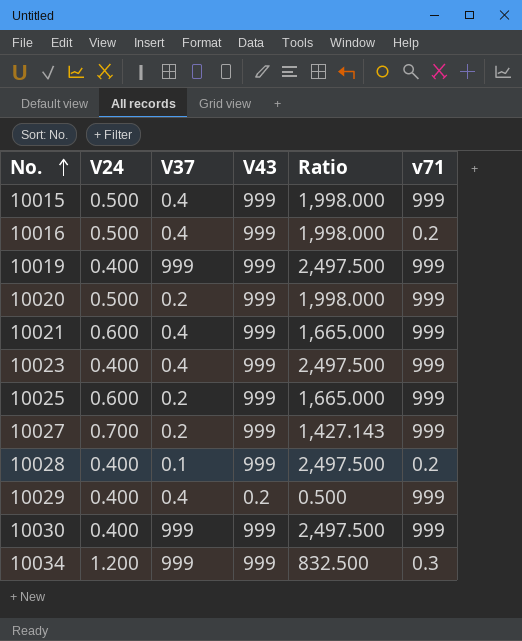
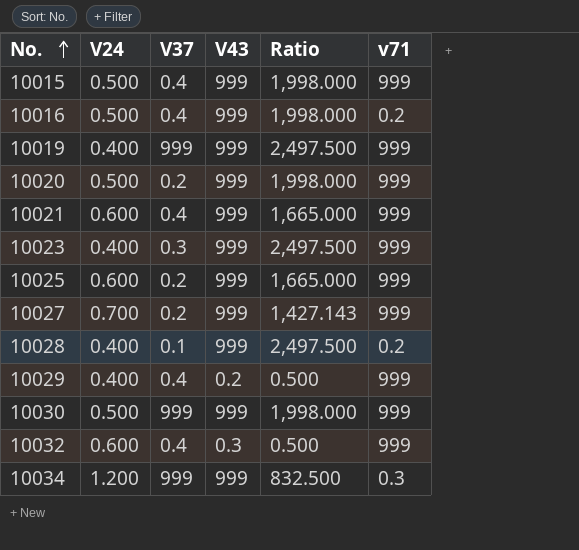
10023 | V37: 0.4 -> 0.3
10030 | V24: 0.400 -> 0.500
10030 | Ratio: 2,497.500 -> 1,998.000
row 10032: none -> 0.600 | 0.4 | 0.3 | 0.500 | 999

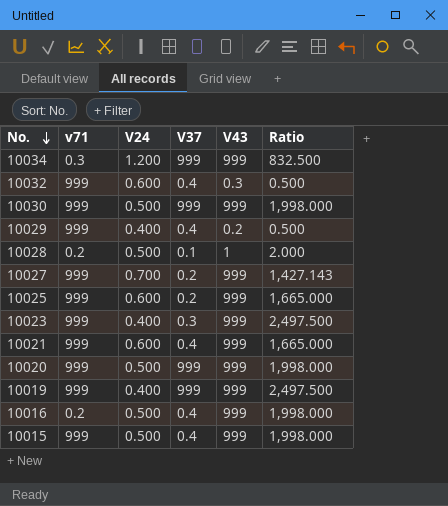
row order: No. ascending -> No. descending
column v71 | position: 6 -> 2
10028 | V24: 0.400 -> 0.500
10028 | V43: 999 -> 1
10028 | Ratio: 2,497.500 -> 2.000
10020 | V37: 0.2 -> 999

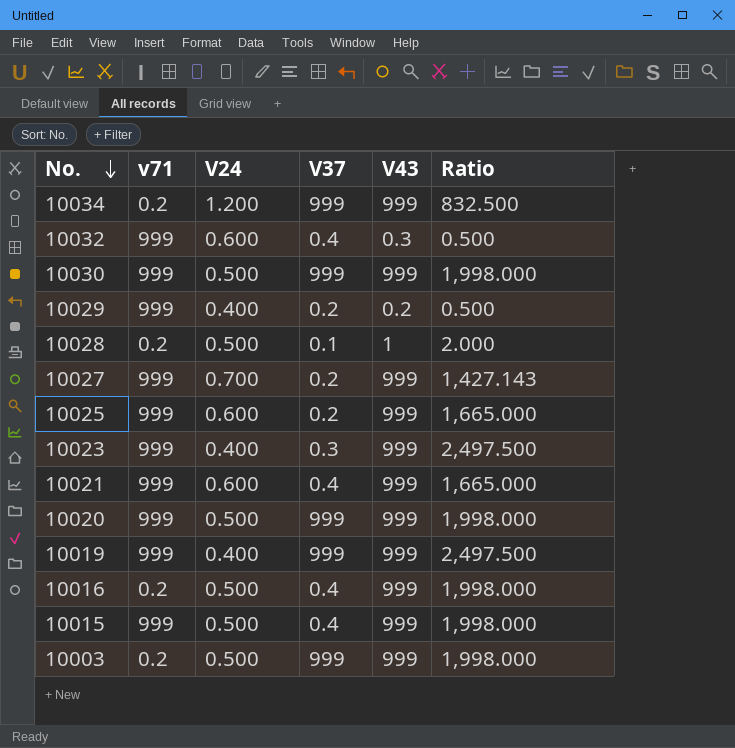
10034 | v71: 0.3 -> 0.2
10029 | V37: 0.4 -> 0.2
row 10003: none -> 0.2 | 0.500 | 999 | 999 | 1,998.000

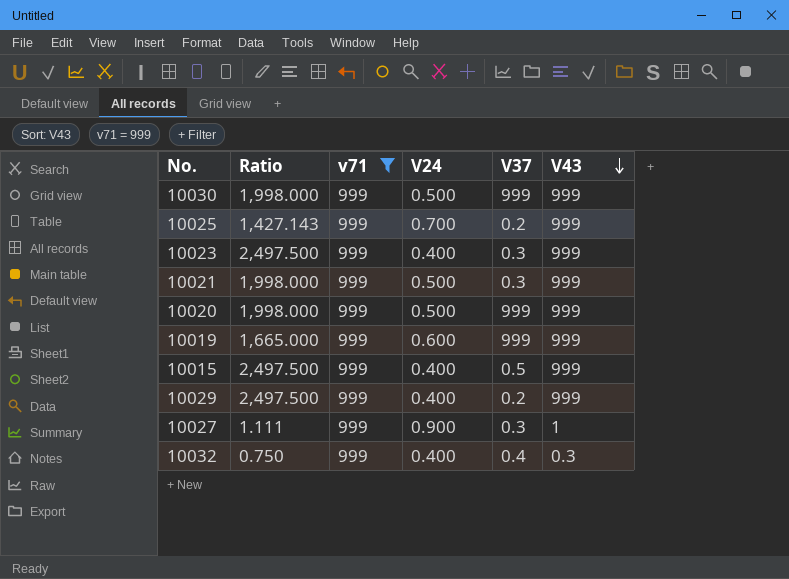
filter: none -> v71 = 999
row order: No. descending -> V43 descending
column Ratio | position: 6 -> 2
10025 | Ratio: 1,665.000 -> 1,427.143
10025 | V24: 0.600 -> 0.700
10021 | Ratio: 1,665.000 -> 1,998.000
10021 | V24: 0.600 -> 0.500
10021 | V37: 0.4 -> 0.3
10019 | Ratio: 2,497.500 -> 1,665.000
10019 | V24: 0.400 -> 0.600
10015 | Ratio: 1,998.000 -> 2,497.500
10015 | V24: 0.500 -> 0.400
10015 | V37: 0.4 -> 0.5
10029 | Ratio: 0.500 -> 2,497.500
10029 | V43: 0.2 -> 999
10027 | Ratio: 1,427.143 -> 1.111
10027 | V24: 0.700 -> 0.900
10027 | V37: 0.2 -> 0.3
10027 | V43: 999 -> 1
10032 | Ratio: 0.500 -> 0.750
10032 | V24: 0.600 -> 0.400

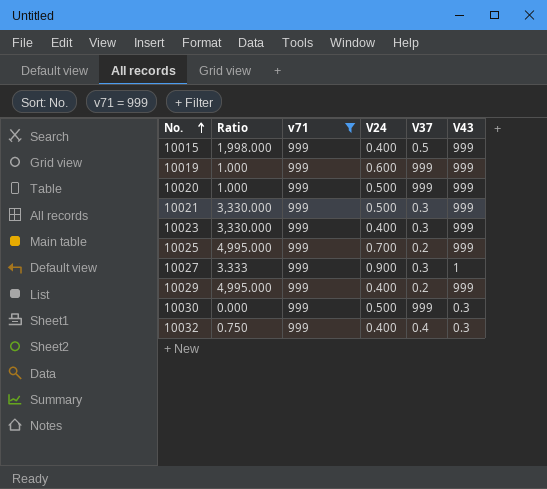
row order: V43 descending -> No. ascending
column Ratio | formula: [V43] / [V24] -> [V43] / [V37]
10030 | V43: 999 -> 0.3

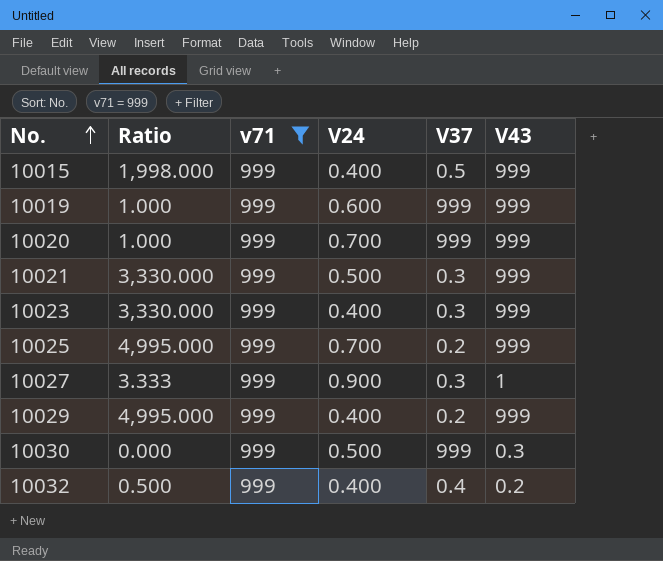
10020 | V24: 0.500 -> 0.700
10032 | Ratio: 0.750 -> 0.500
10032 | V43: 0.3 -> 0.2

